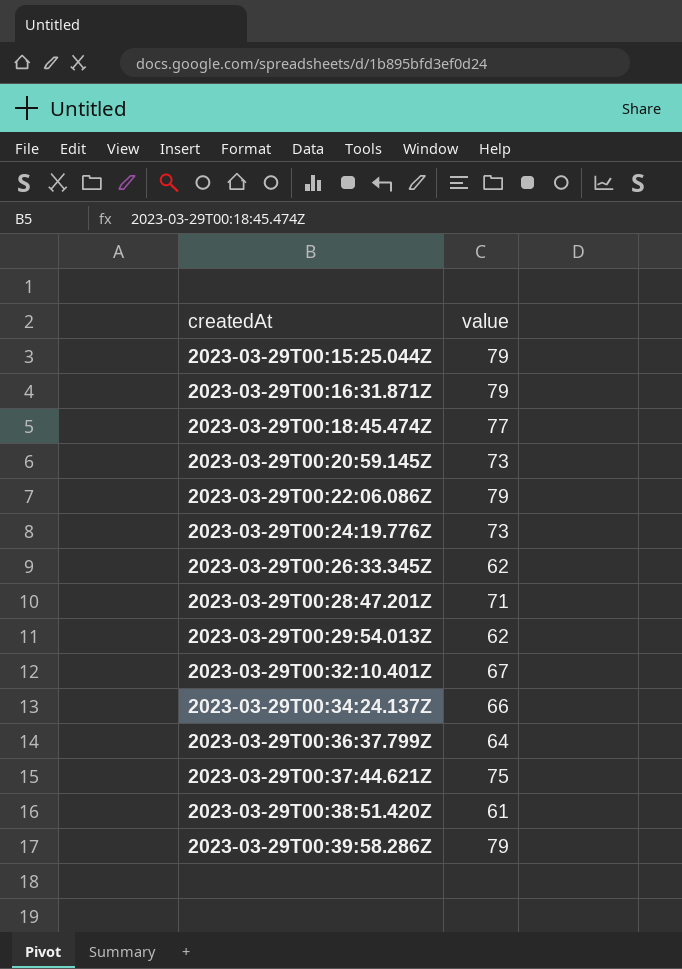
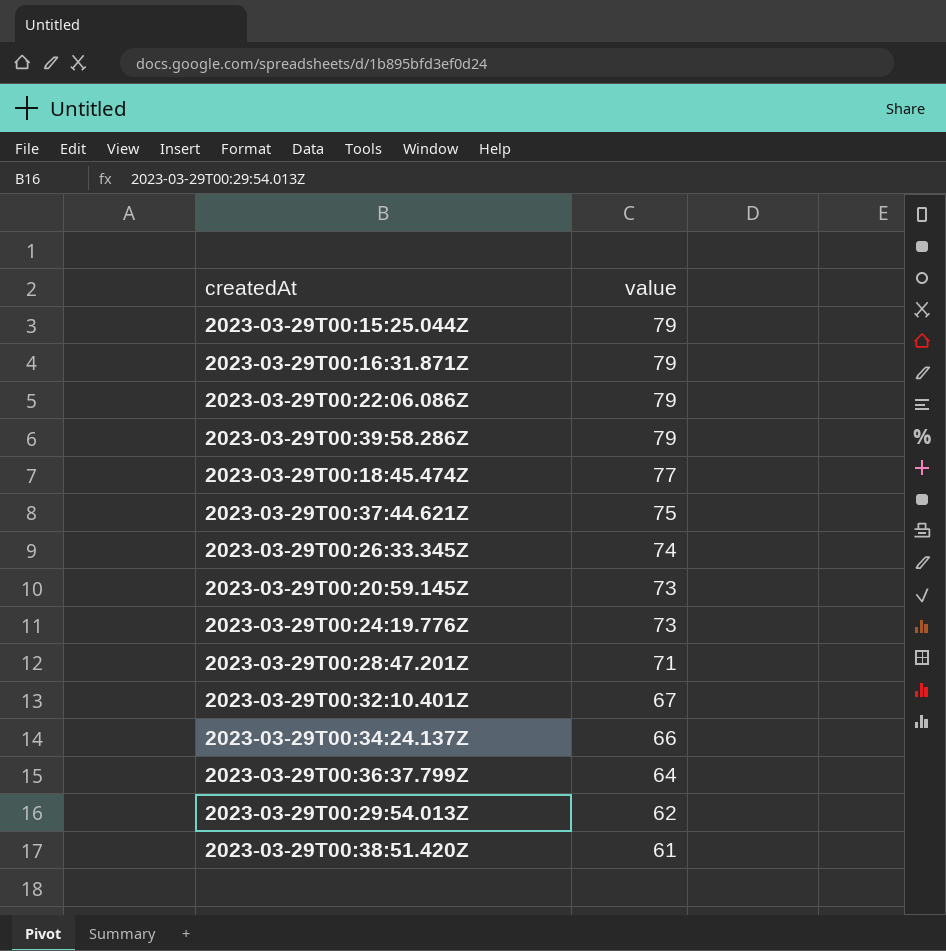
row order: createdAt ascending -> value descending
2023-03-29T00:26:33.345Z | value: 62 -> 74

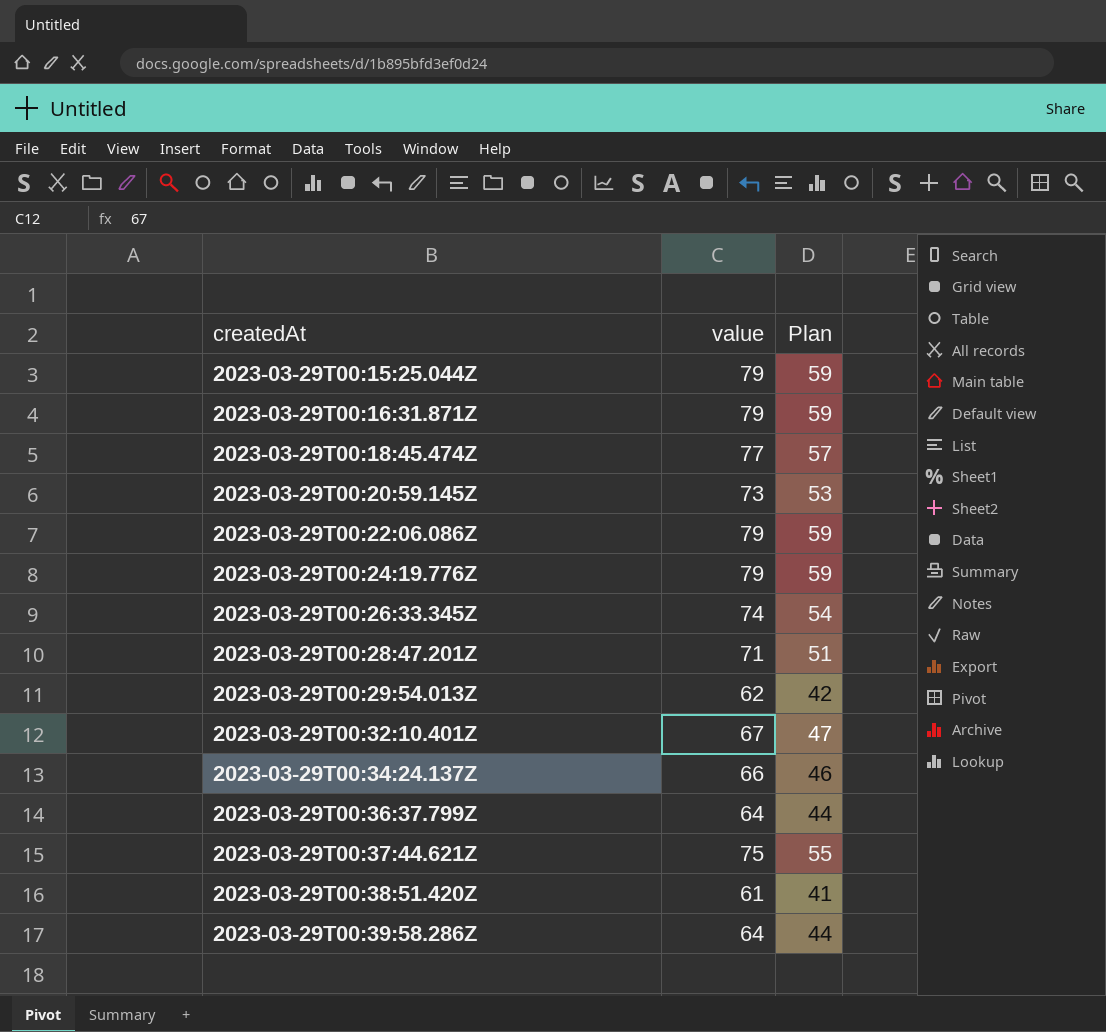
row order: value descending -> createdAt ascending
column Plan | formula: none -> [value] - 20
2023-03-29T00:24:19.776Z | value: 73 -> 79
2023-03-29T00:39:58.286Z | value: 79 -> 64

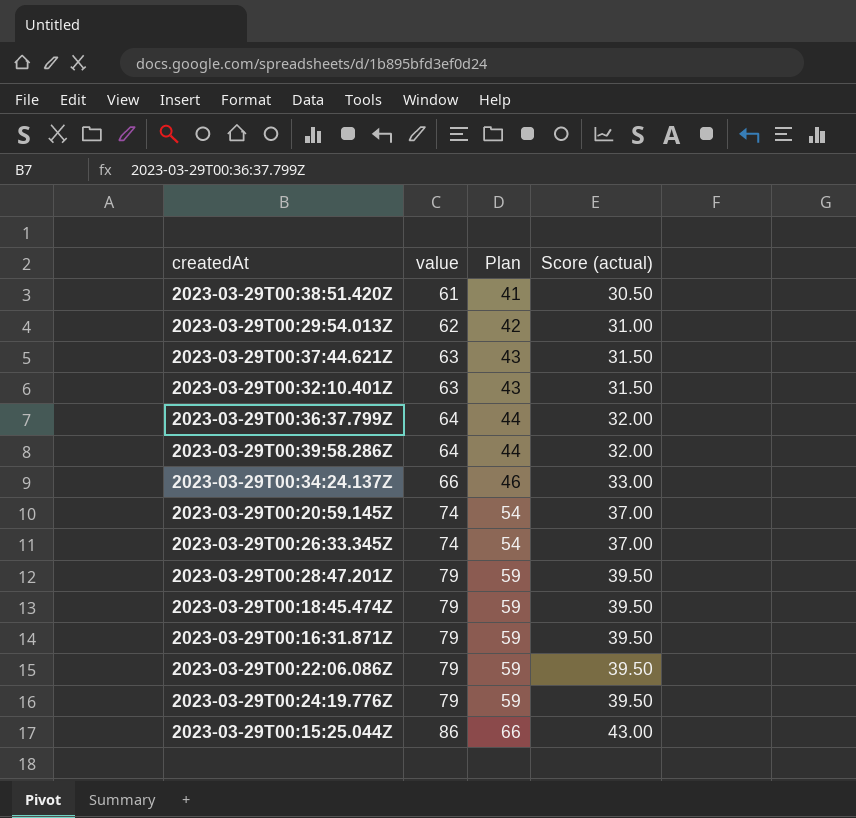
row order: createdAt ascending -> value ascending
column Score (actual) | formula: none -> [value] * 0.5
2023-03-29T00:37:44.621Z | value: 75 -> 63
2023-03-29T00:37:44.621Z | Plan: 55 -> 43
2023-03-29T00:32:10.401Z | value: 67 -> 63
2023-03-29T00:32:10.401Z | Plan: 47 -> 43
2023-03-29T00:20:59.145Z | value: 73 -> 74
2023-03-29T00:20:59.145Z | Plan: 53 -> 54
2023-03-29T00:28:47.201Z | value: 71 -> 79
2023-03-29T00:28:47.201Z | Plan: 51 -> 59
2023-03-29T00:18:45.474Z | value: 77 -> 79
2023-03-29T00:18:45.474Z | Plan: 57 -> 59
2023-03-29T00:15:25.044Z | value: 79 -> 86
2023-03-29T00:15:25.044Z | Plan: 59 -> 66

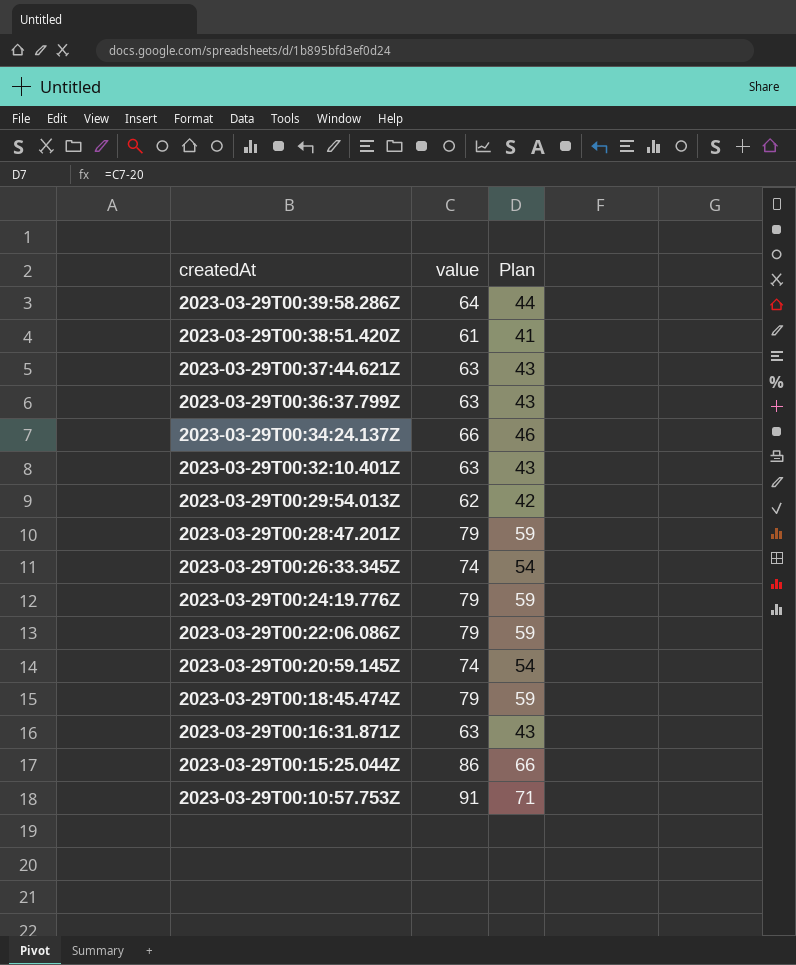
row order: value ascending -> createdAt descending
column Score (actual) | formula: [value] * 0.5 -> none
2023-03-29T00:36:37.799Z | value: 64 -> 63
2023-03-29T00:36:37.799Z | Plan: 44 -> 43
2023-03-29T00:16:31.871Z | value: 79 -> 63
2023-03-29T00:16:31.871Z | Plan: 59 -> 43
row 2023-03-29T00:10:57.753Z: none -> 91 | 71

